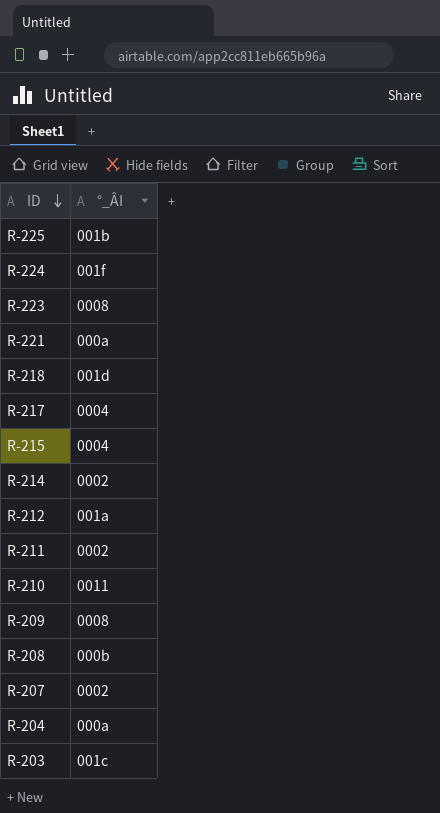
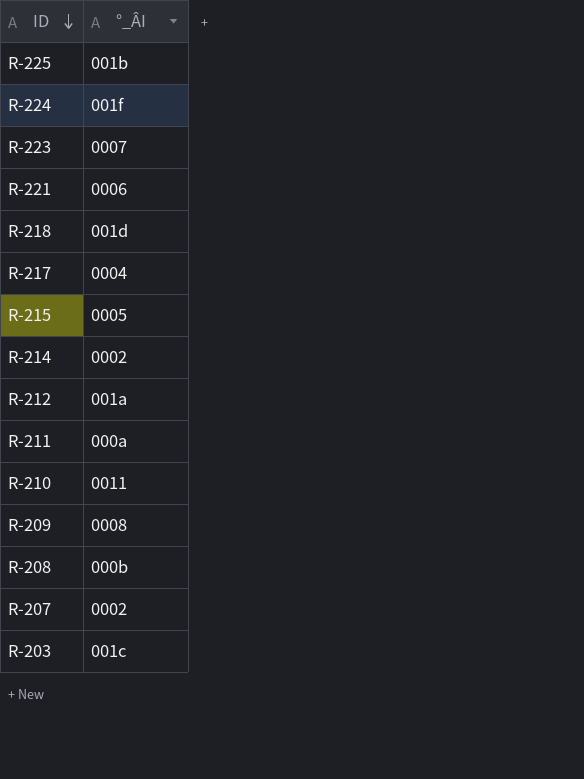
row R-204: 000a -> none
R-223 | °_ÂI: 0008 -> 0007
R-221 | °_ÂI: 000a -> 0006
R-215 | °_ÂI: 0004 -> 0005
R-211 | °_ÂI: 0002 -> 000a

